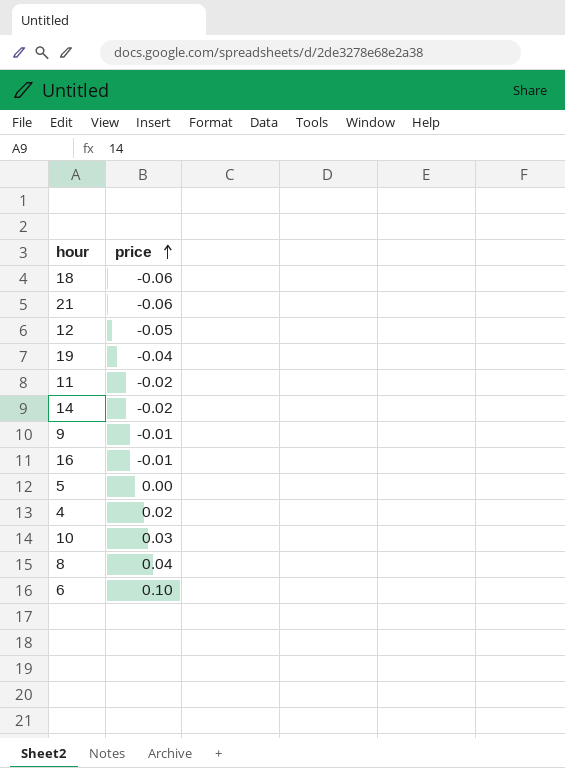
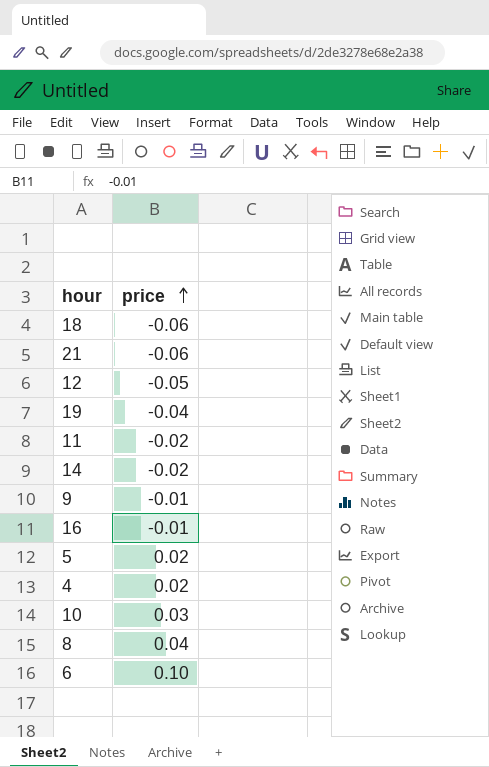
5 | price: 0.00 -> 0.02

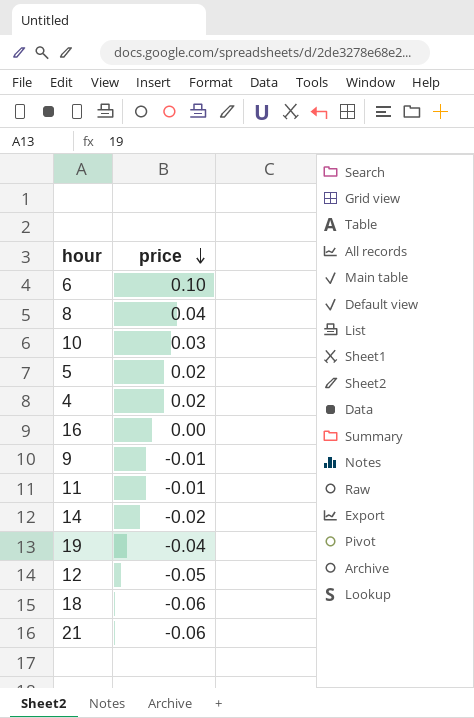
row order: price ascending -> price descending
16 | price: -0.01 -> 0.00
11 | price: -0.02 -> -0.01

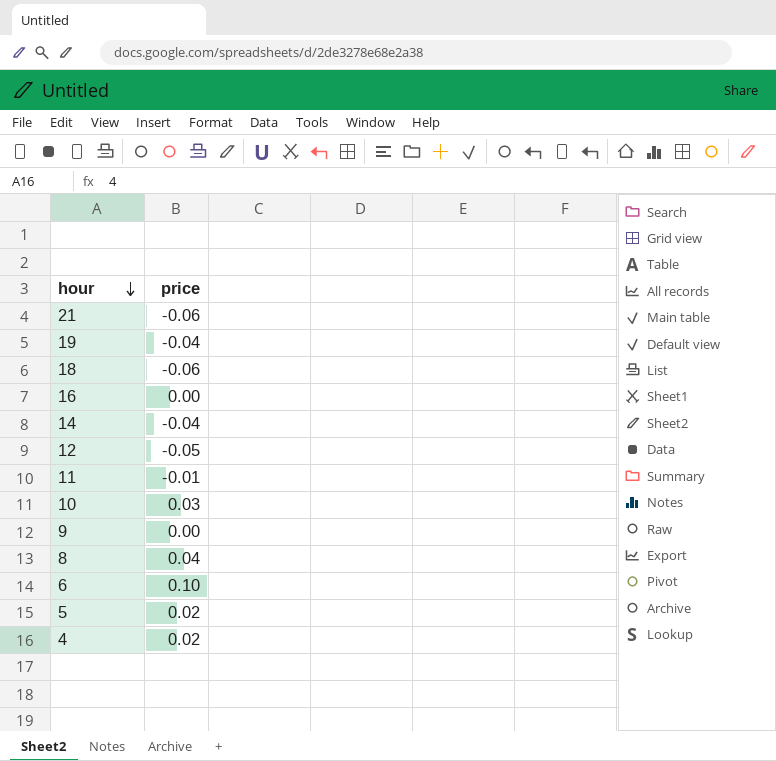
row order: price descending -> hour descending
14 | price: -0.02 -> -0.04
9 | price: -0.01 -> 0.00

